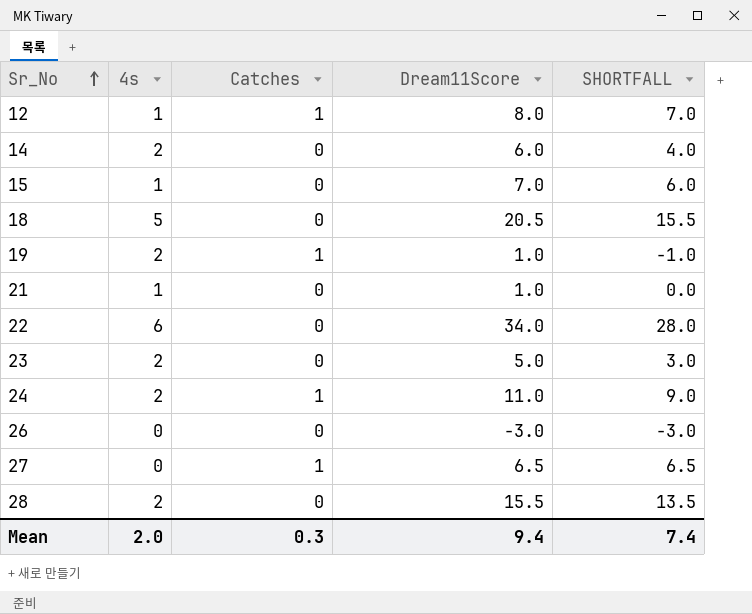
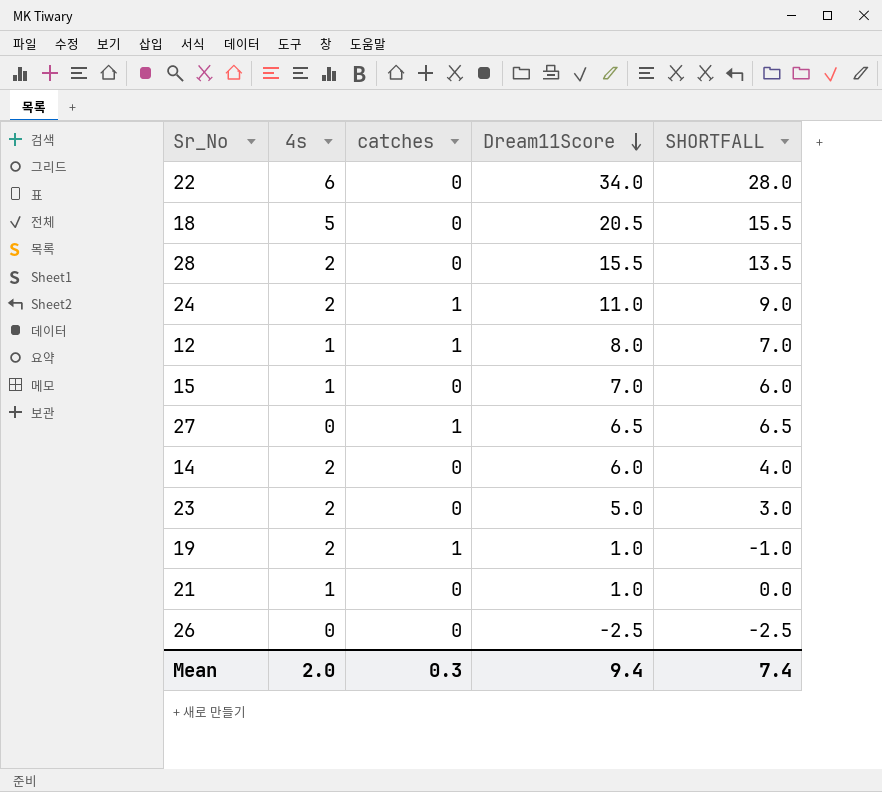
row order: Sr_No ascending -> Dream11Score descending
column name: Catches -> catches
26 | Dream11Score: -3.0 -> -2.5
26 | SHORTFALL: -3.0 -> -2.5

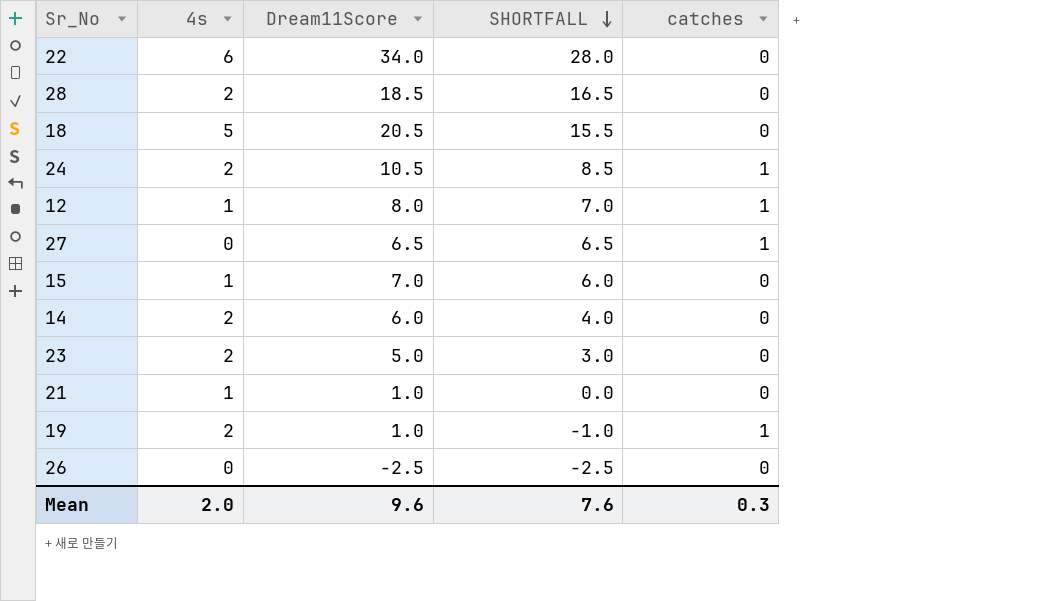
row order: Dream11Score descending -> SHORTFALL descending
column catches | position: 3 -> 5
28 | Dream11Score: 15.5 -> 18.5
28 | SHORTFALL: 13.5 -> 16.5
24 | Dream11Score: 11.0 -> 10.5
24 | SHORTFALL: 9.0 -> 8.5
Mean | Dream11Score: 9.4 -> 9.6
Mean | SHORTFALL: 7.4 -> 7.6

